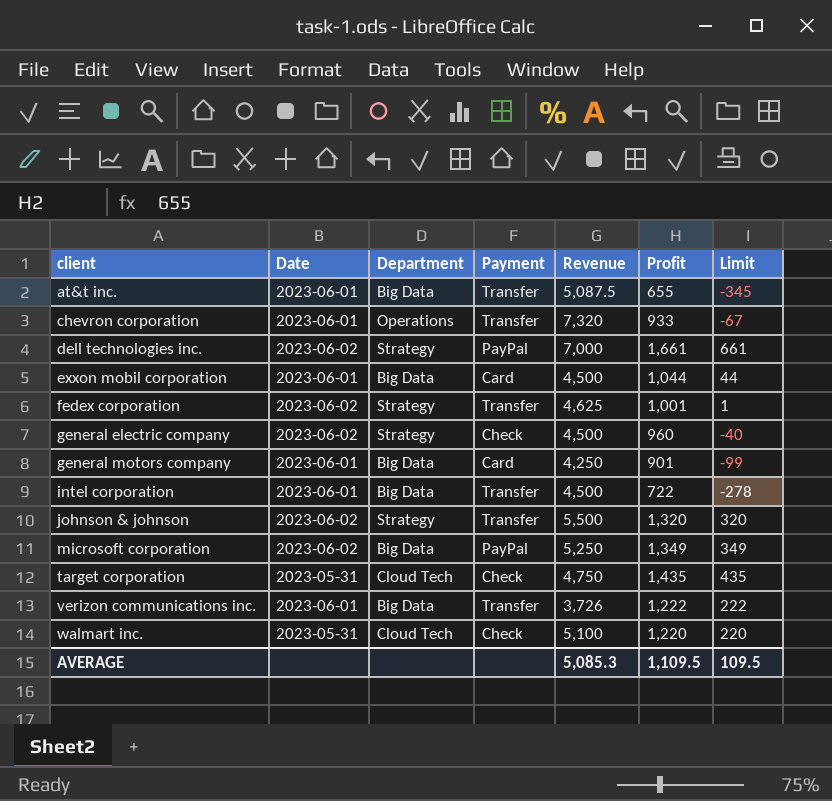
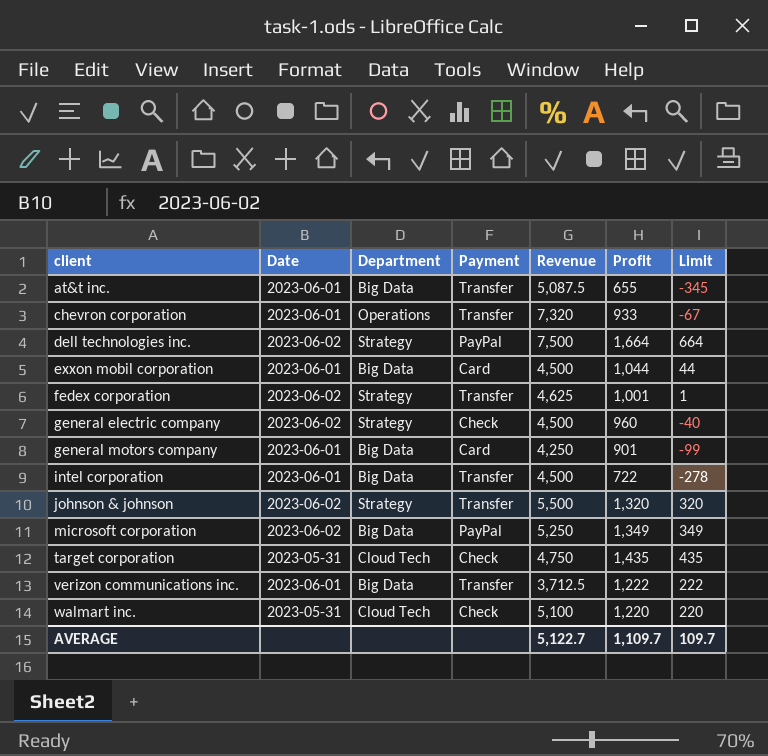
dell technologies inc. | Revenue: 7,000 -> 7,500
dell technologies inc. | Profit: 1,661 -> 1,664
dell technologies inc. | Limit: 661 -> 664
verizon communications inc. | Revenue: 3,726 -> 3,712.5
AVERAGE | Revenue: 5,085.3 -> 5,122.7
AVERAGE | Profit: 1,109.5 -> 1,109.7
AVERAGE | Limit: 109.5 -> 109.7

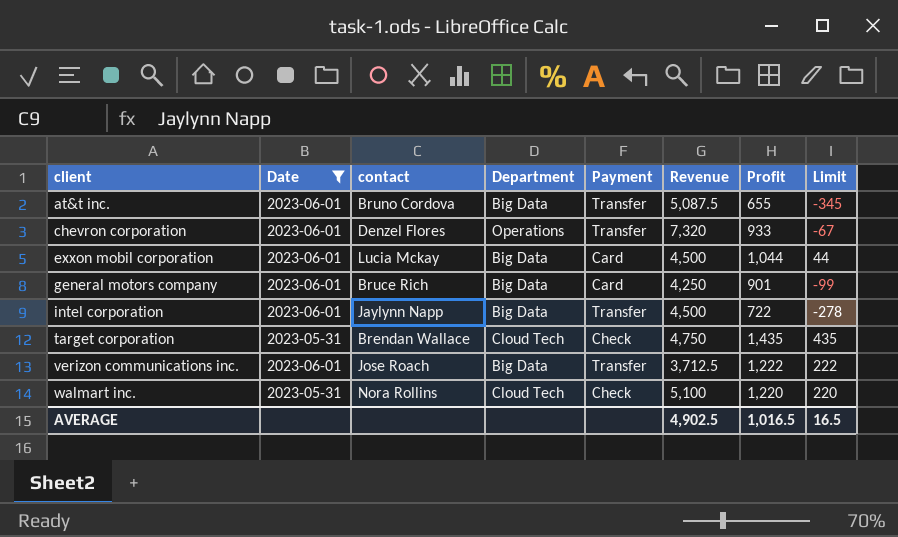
filter: none -> Date != 2023-06-02
column contact | position: none -> 3
AVERAGE | Revenue: 5,122.7 -> 4,902.5
AVERAGE | Profit: 1,109.7 -> 1,016.5
AVERAGE | Limit: 109.7 -> 16.5

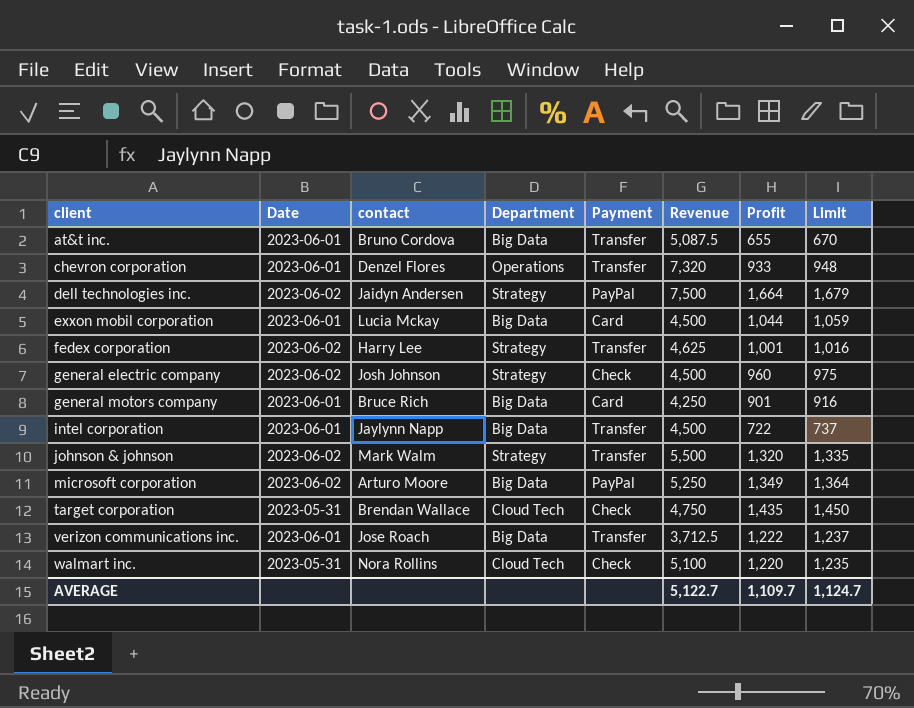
filter: Date != 2023-06-02 -> none
column Limit | formula: [Profit] - 1000 -> [Profit] + 15
AVERAGE | Revenue: 4,902.5 -> 5,122.7
AVERAGE | Profit: 1,016.5 -> 1,109.7
AVERAGE | Limit: 16.5 -> 1,124.7

